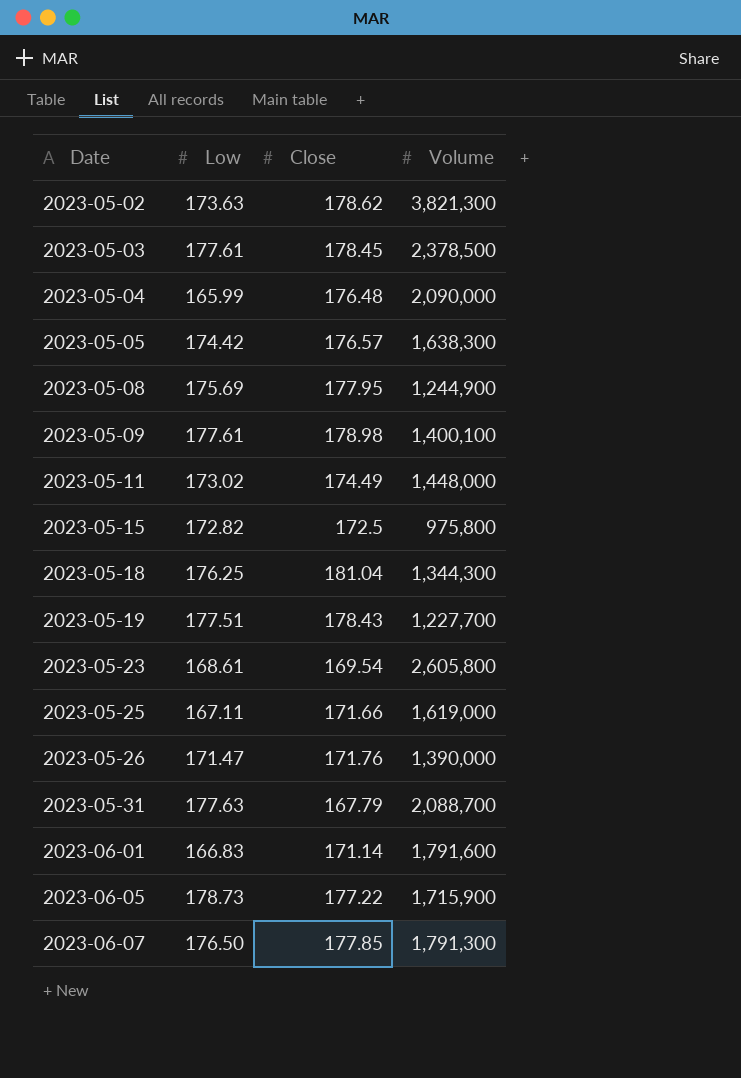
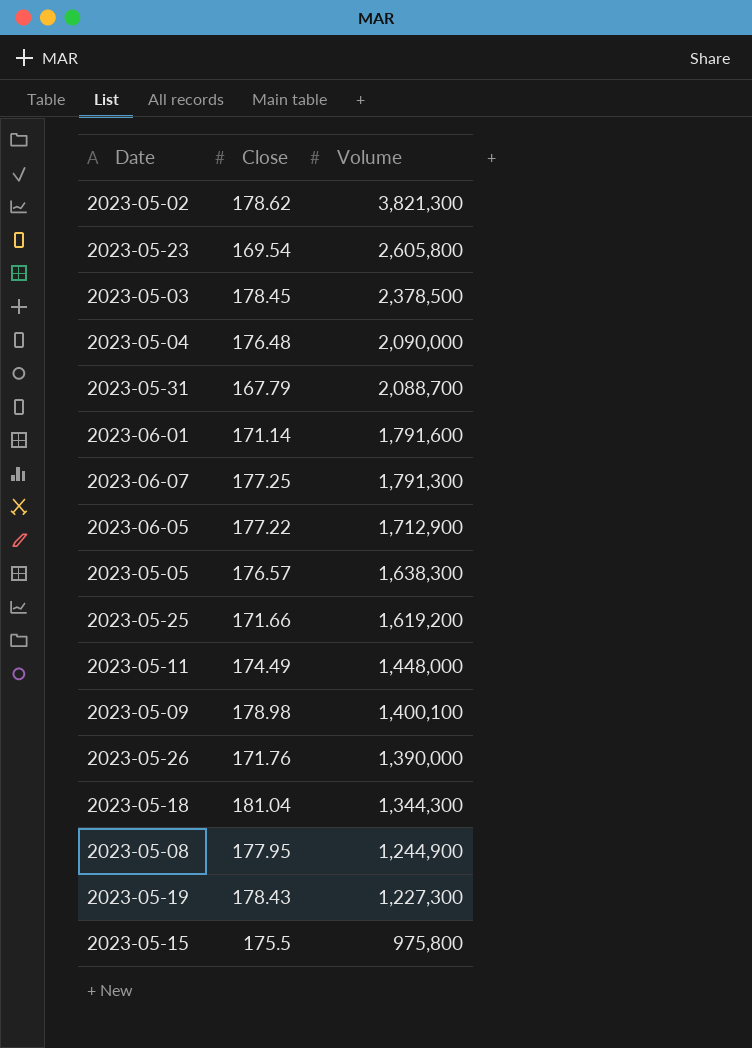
row order: Date ascending -> Volume descending
column Low | position: 2 -> none
2023-06-07 | Close: 177.85 -> 177.25
2023-06-05 | Volume: 1,715,900 -> 1,712,900
2023-05-25 | Volume: 1,619,000 -> 1,619,200
2023-05-19 | Volume: 1,227,700 -> 1,227,300
2023-05-15 | Close: 172.5 -> 175.5

